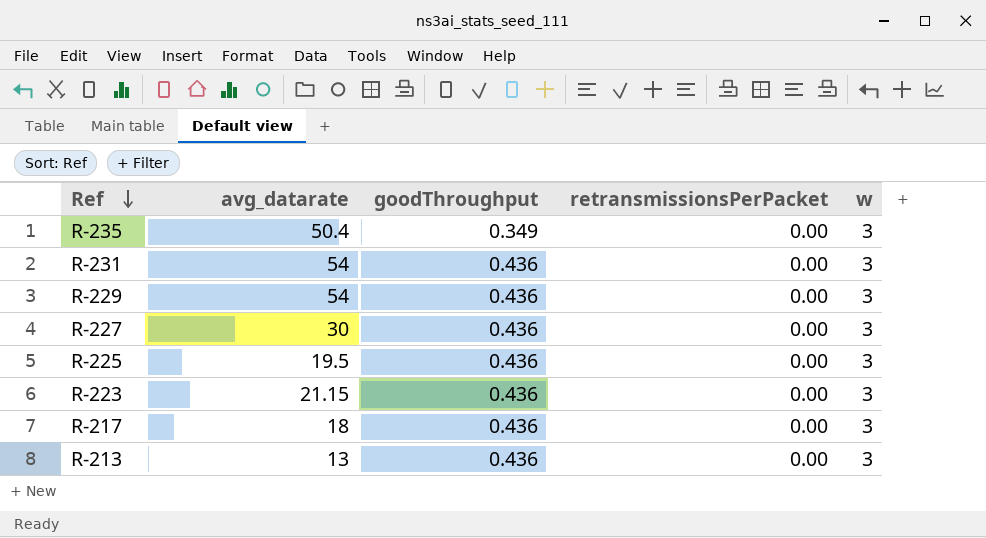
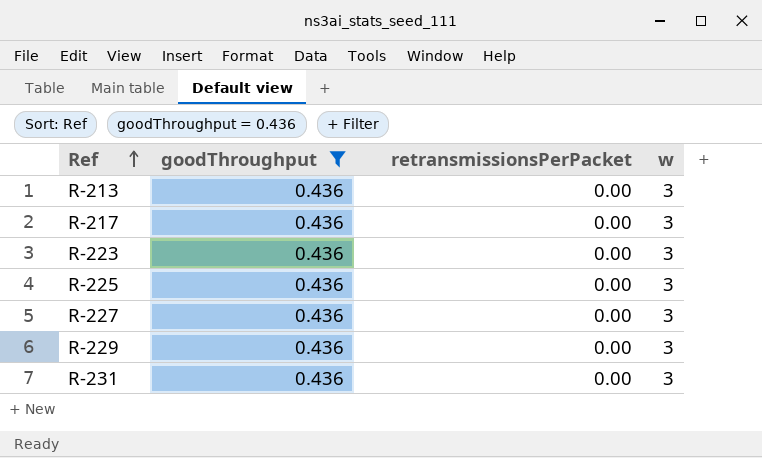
filter: none -> goodThroughput = 0.436
row order: Ref descending -> Ref ascending
column avg_datarate | position: 2 -> none

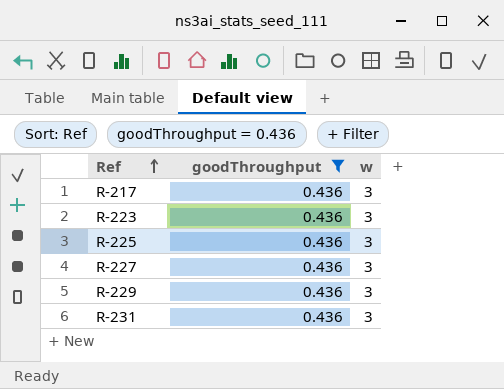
column retransmissionsPerPacket | position: 3 -> none
row R-213: 0.436 | 0.00 | 3 -> none

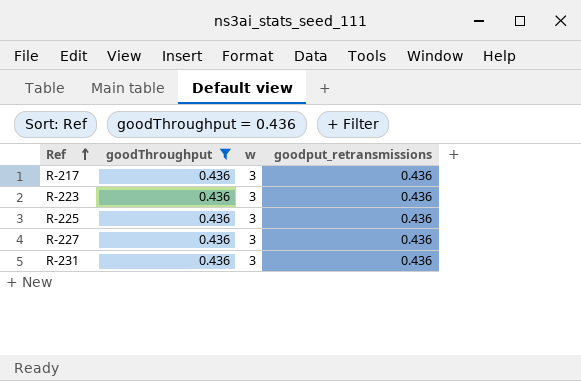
column goodput_retransmissions | position: none -> 4
row R-229: 0.436 | 3 -> none

